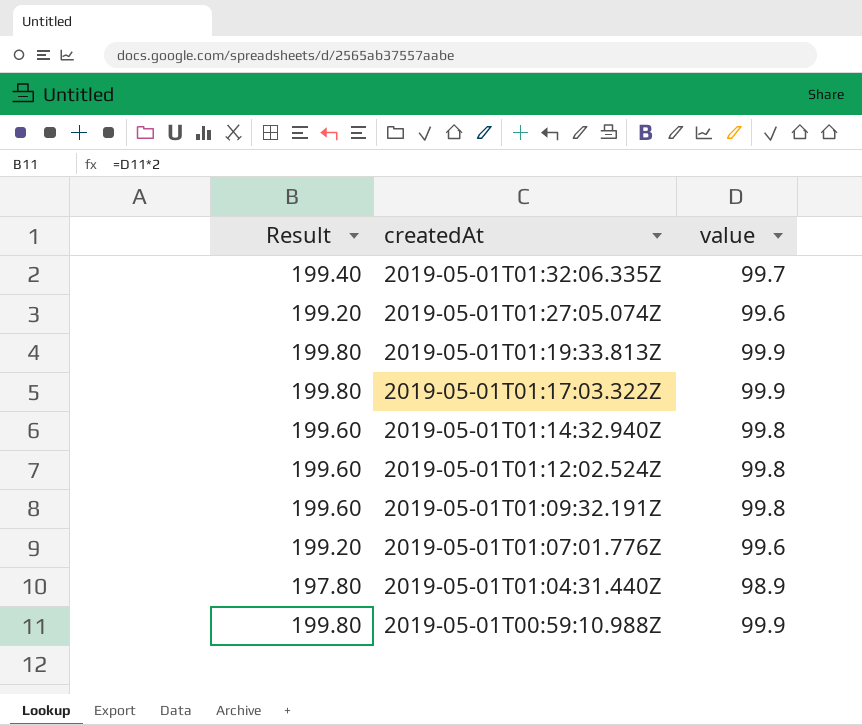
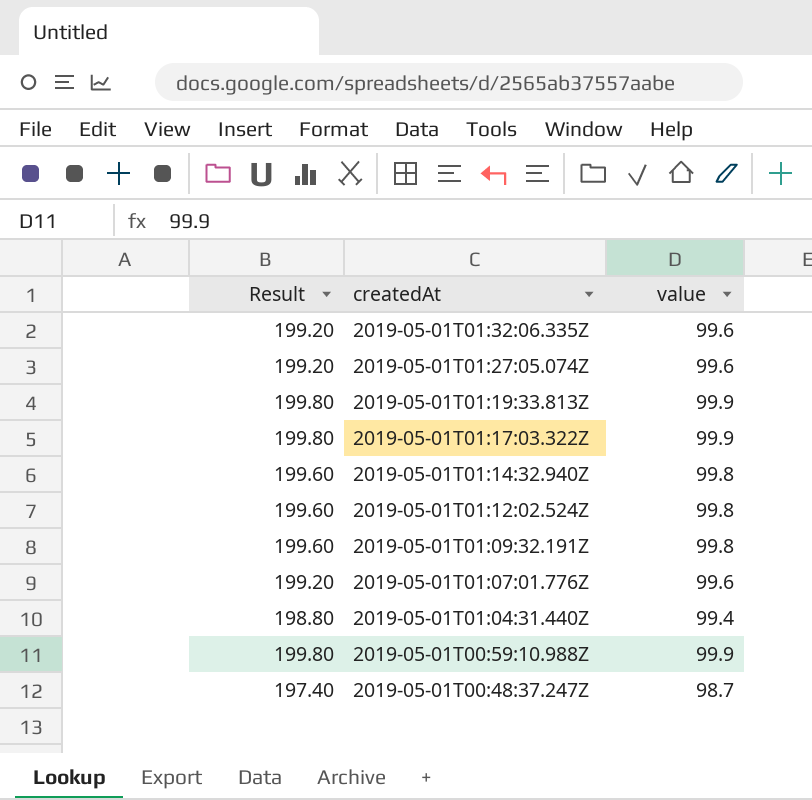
2019-05-01T01:32:06.335Z | Result: 199.40 -> 199.20
2019-05-01T01:32:06.335Z | value: 99.7 -> 99.6
2019-05-01T01:04:31.440Z | Result: 197.80 -> 198.80
2019-05-01T01:04:31.440Z | value: 98.9 -> 99.4
row 2019-05-01T00:48:37.247Z: none -> 197.40 | 98.7

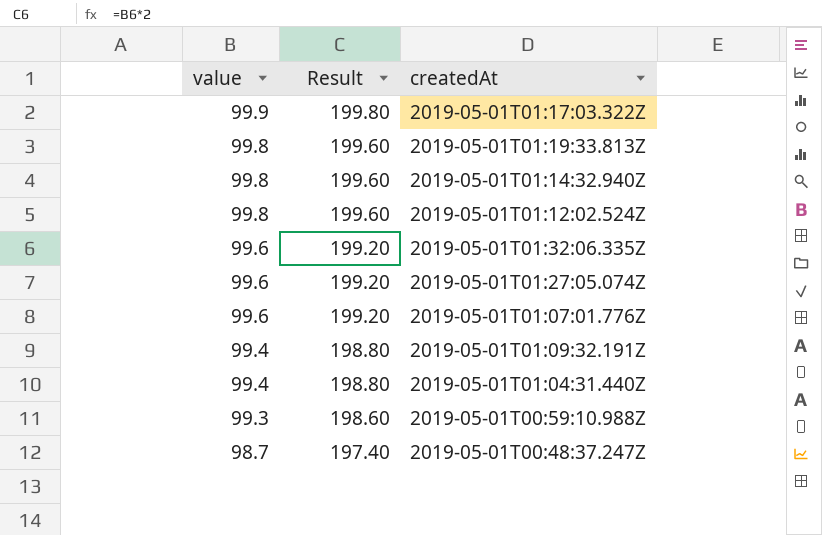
row order: createdAt descending -> value descending
column value | position: 3 -> 1
2019-05-01T01:19:33.813Z | value: 99.9 -> 99.8
2019-05-01T01:19:33.813Z | Result: 199.80 -> 199.60
2019-05-01T01:09:32.191Z | value: 99.8 -> 99.4
2019-05-01T01:09:32.191Z | Result: 199.60 -> 198.80
2019-05-01T00:59:10.988Z | value: 99.9 -> 99.3
2019-05-01T00:59:10.988Z | Result: 199.80 -> 198.60

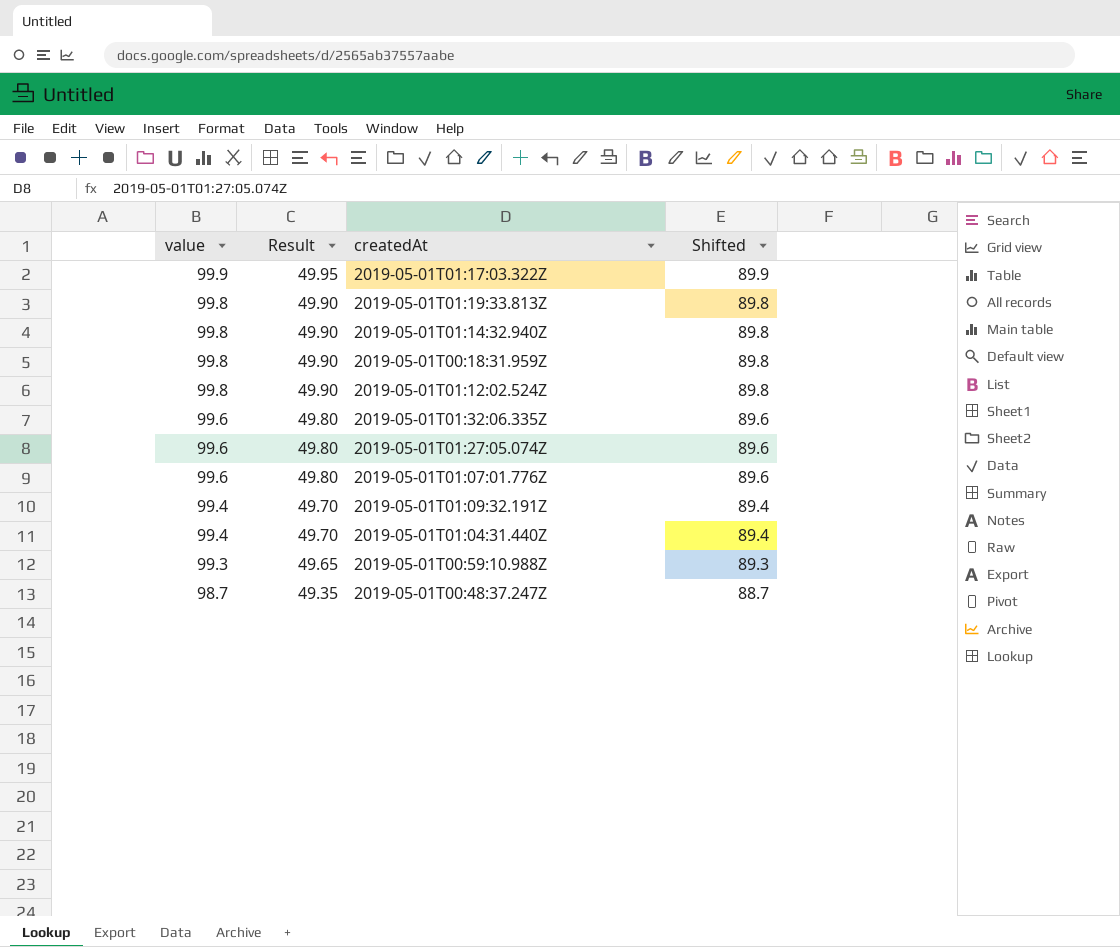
column Result | formula: [value] * 2 -> [value] * 0.5
column Shifted | formula: none -> [value] - 10
row 2019-05-01T00:18:31.959Z: none -> 99.8 | 49.90 | 89.8

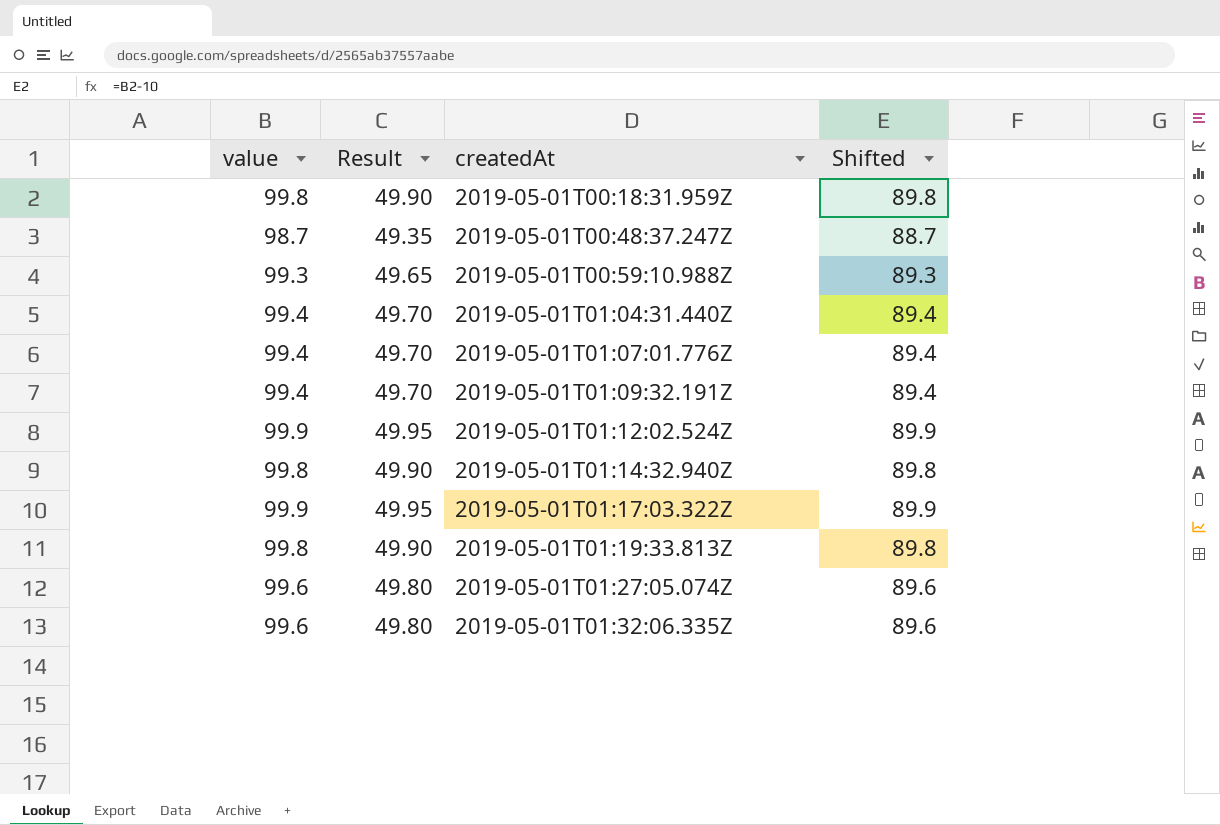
row order: value descending -> createdAt ascending
2019-05-01T01:07:01.776Z | value: 99.6 -> 99.4
2019-05-01T01:07:01.776Z | Result: 49.80 -> 49.70
2019-05-01T01:07:01.776Z | Shifted: 89.6 -> 89.4
2019-05-01T01:12:02.524Z | value: 99.8 -> 99.9
2019-05-01T01:12:02.524Z | Result: 49.90 -> 49.95
2019-05-01T01:12:02.524Z | Shifted: 89.8 -> 89.9

